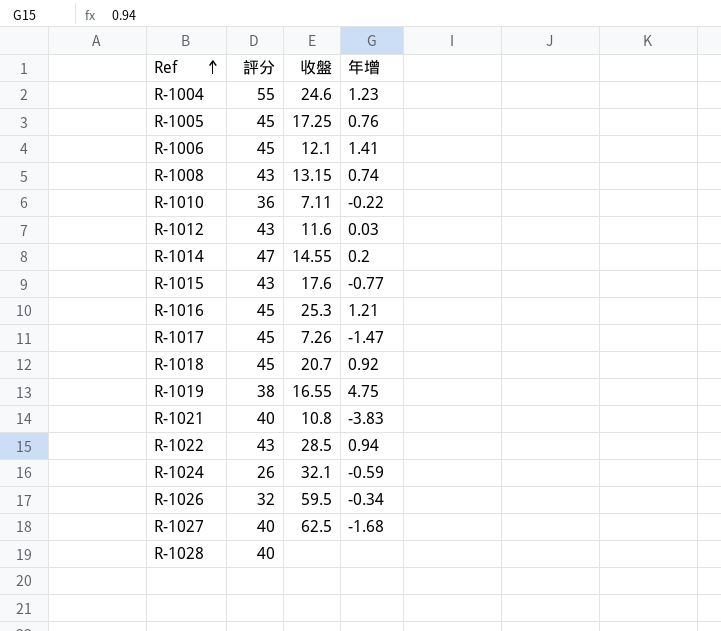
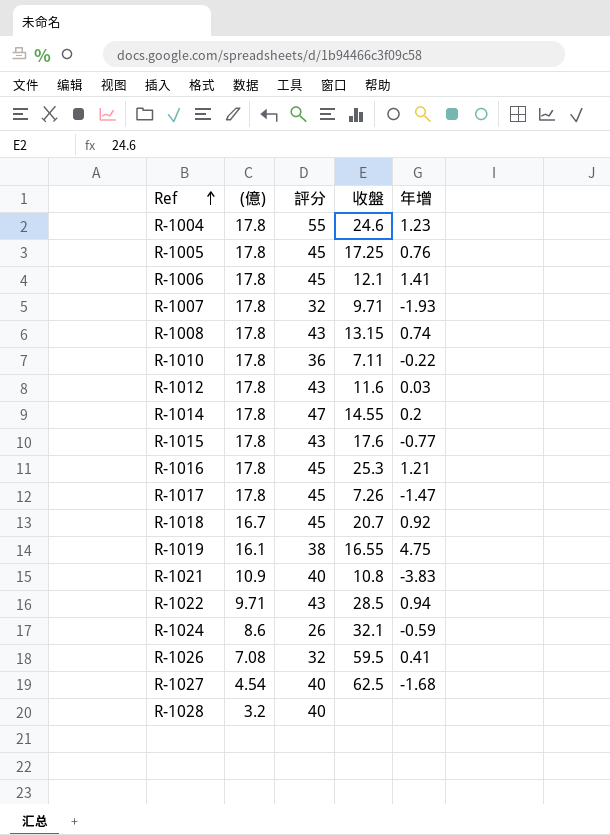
column (億) | position: none -> 2
row R-1007: none -> 17.8 | 32 | 9.71 | -1.93
R-1026 | 年增: -0.34 -> 0.41

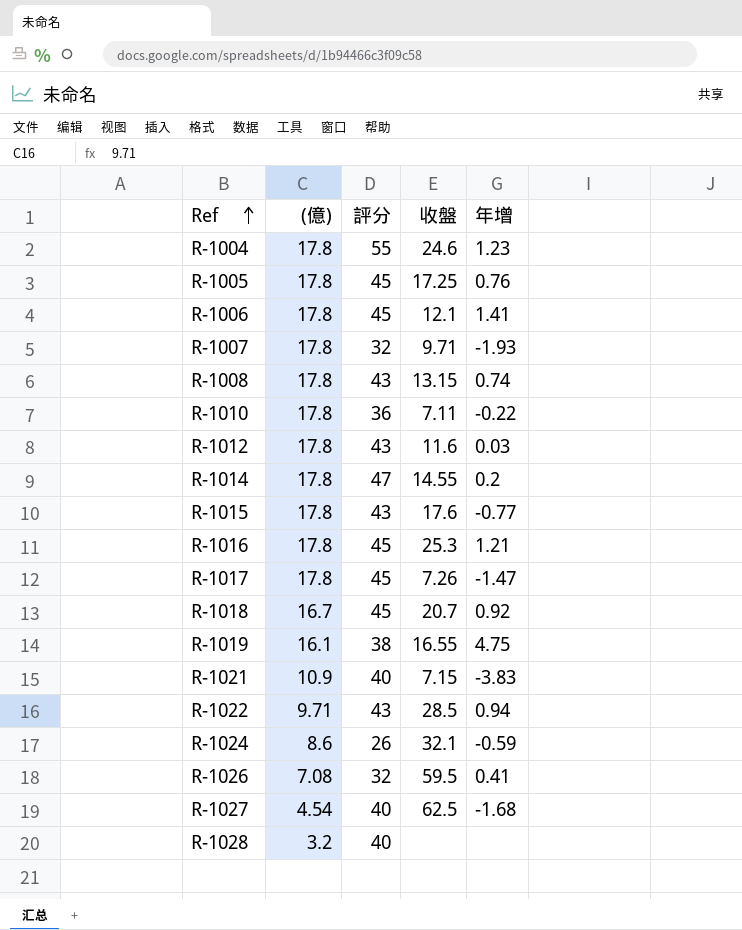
R-1021 | 收盤: 10.8 -> 7.15

